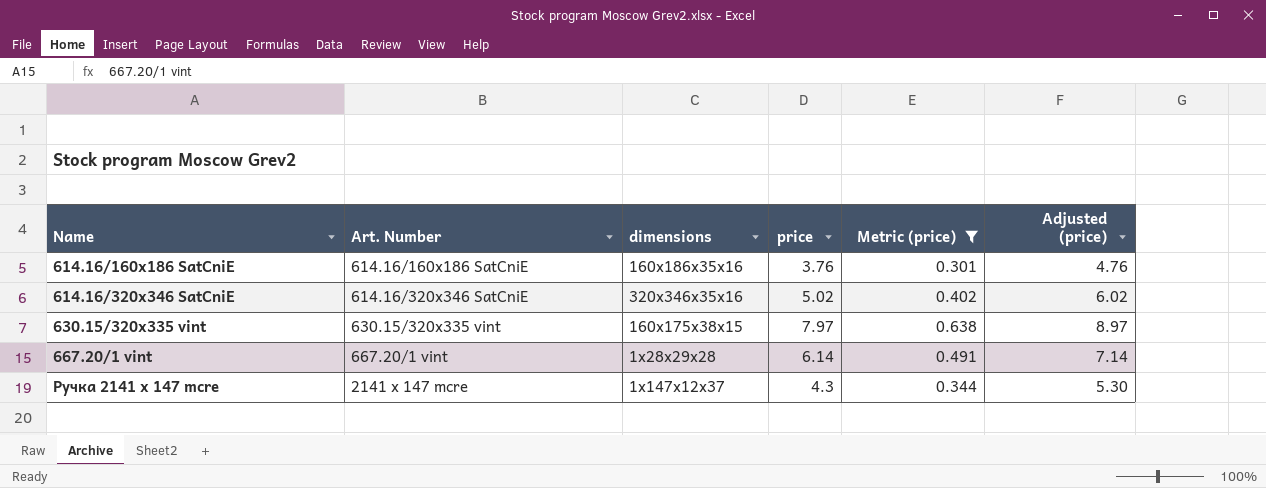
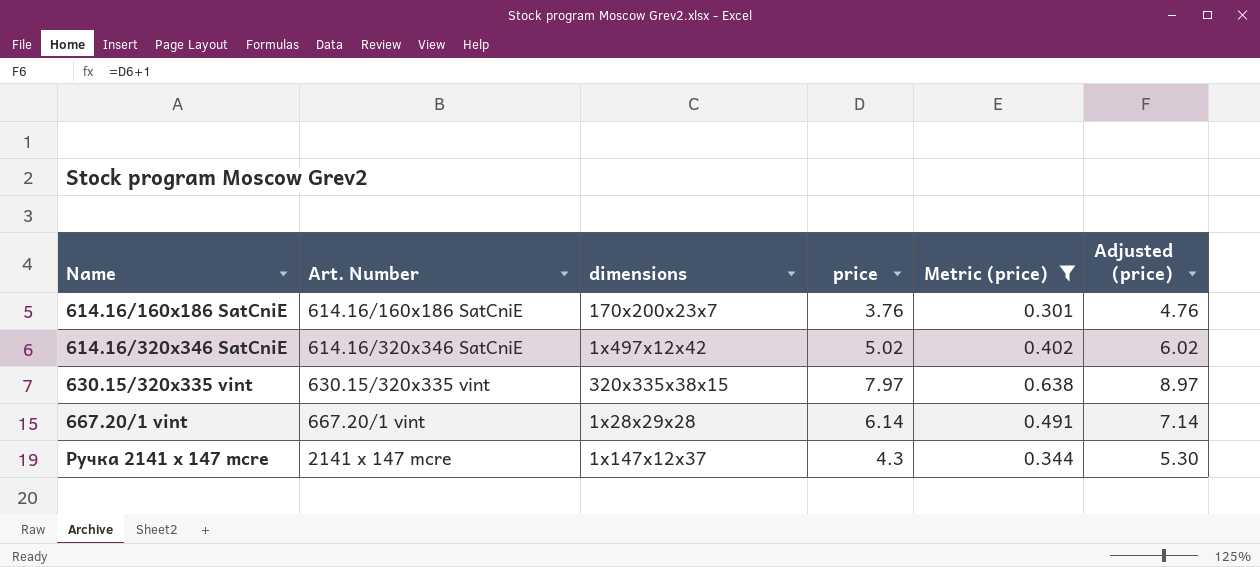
614.16/160x186 SatСniE | dimensions: 160х186х35х16 -> 170x200x23x7
614.16/320x346 SatСniE | dimensions: 320х346х35х16 -> 1х497х12х42
630.15/320x335 vint | dimensions: 160x175x38x15 -> 320x335x38x15

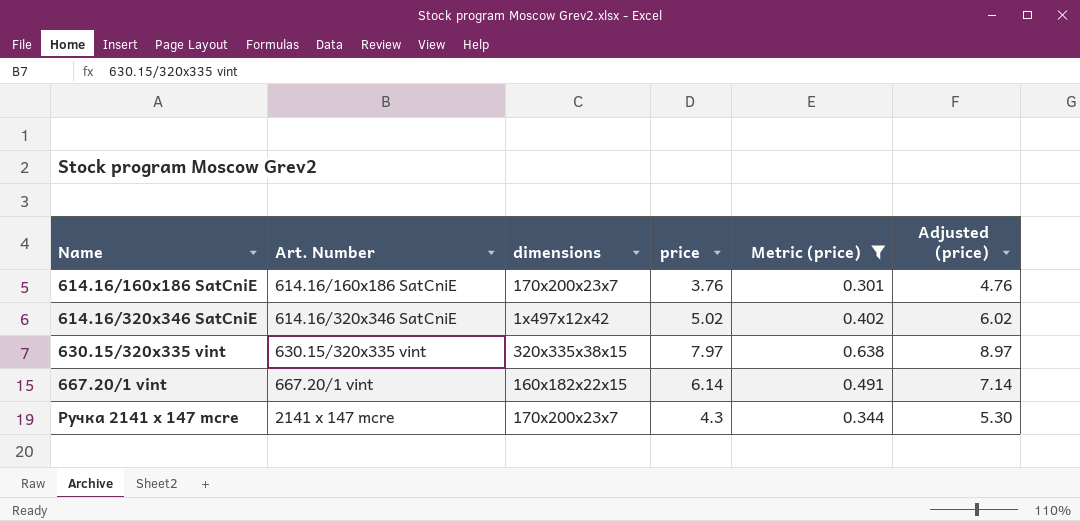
667.20/1 vint | dimensions: 1x28x29x28 -> 160x182x22x15
Ручка 2141 х 147 mcre | dimensions: 1х147х12х37 -> 170x200x23x7

